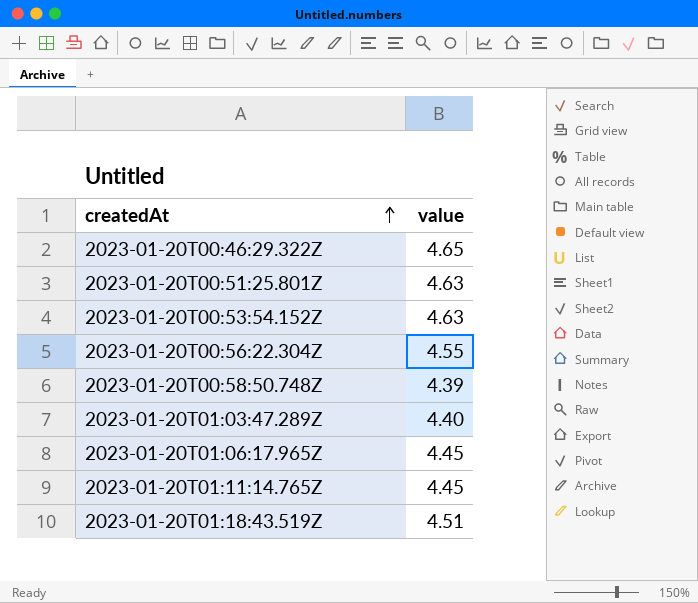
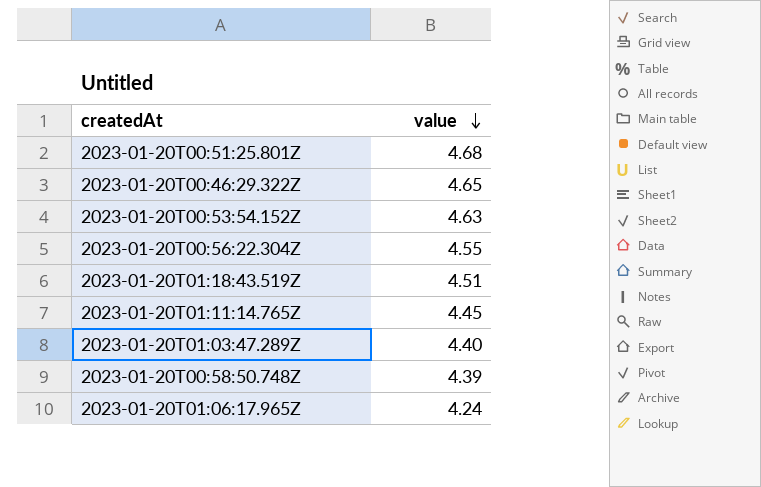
row order: createdAt ascending -> value descending
2023-01-20T00:51:25.801Z | value: 4.63 -> 4.68
2023-01-20T01:06:17.965Z | value: 4.45 -> 4.24

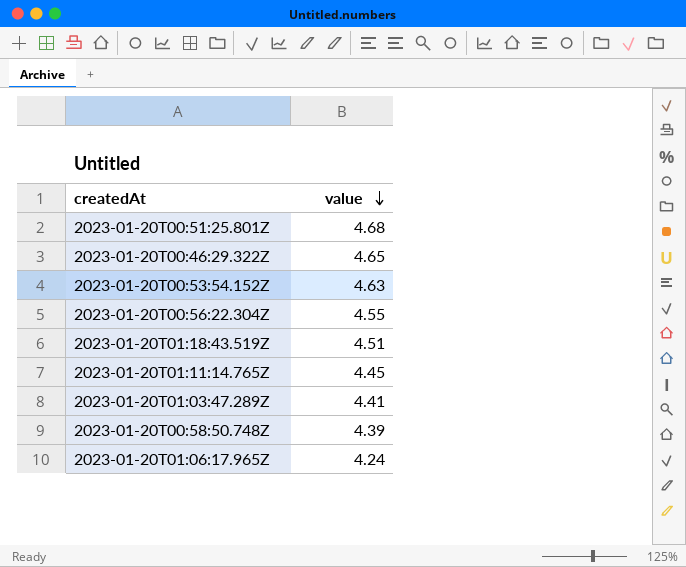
2023-01-20T01:03:47.289Z | value: 4.40 -> 4.41

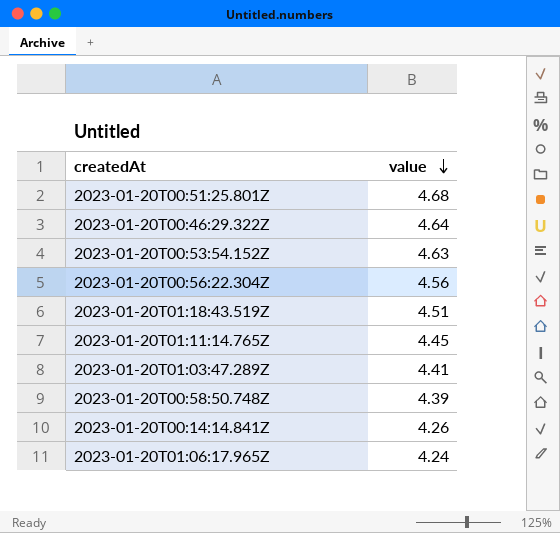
2023-01-20T00:46:29.322Z | value: 4.65 -> 4.64
2023-01-20T00:56:22.304Z | value: 4.55 -> 4.56
row 2023-01-20T00:14:14.841Z: none -> 4.26

